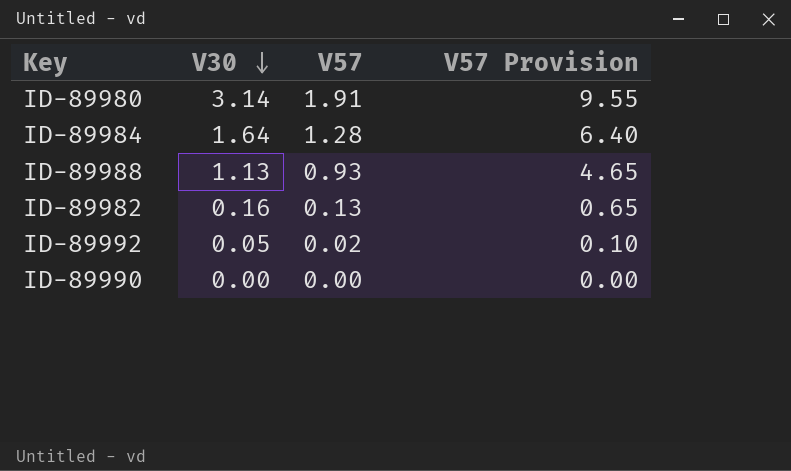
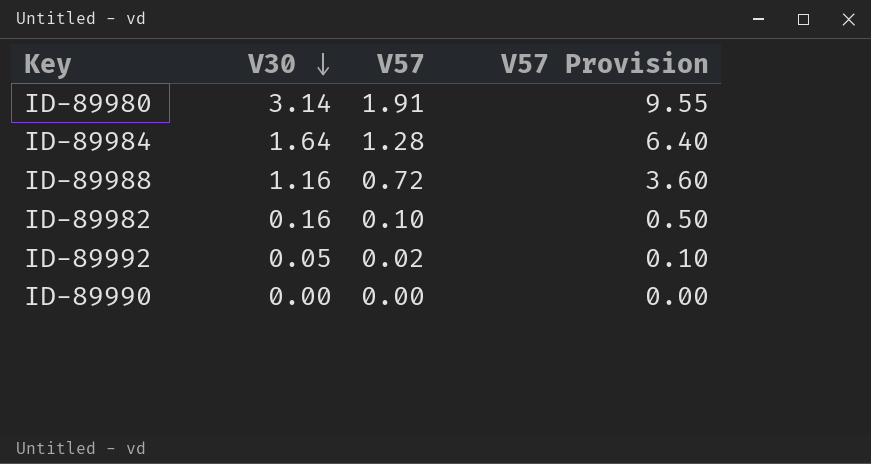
ID-89988 | V30: 1.13 -> 1.16
ID-89988 | V57: 0.93 -> 0.72
ID-89988 | V57 Provision: 4.65 -> 3.60
ID-89982 | V57: 0.13 -> 0.10
ID-89982 | V57 Provision: 0.65 -> 0.50

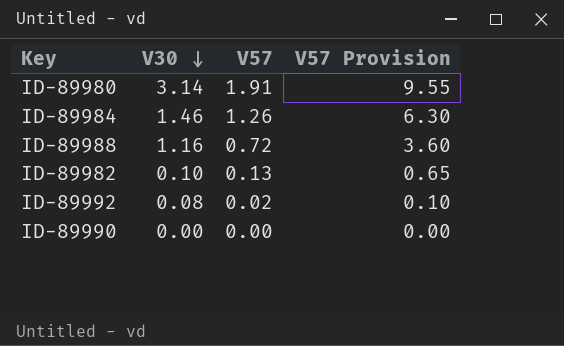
ID-89984 | V30: 1.64 -> 1.46
ID-89984 | V57: 1.28 -> 1.26
ID-89984 | V57 Provision: 6.40 -> 6.30
ID-89982 | V30: 0.16 -> 0.10
ID-89982 | V57: 0.10 -> 0.13
ID-89982 | V57 Provision: 0.50 -> 0.65
ID-89992 | V30: 0.05 -> 0.08

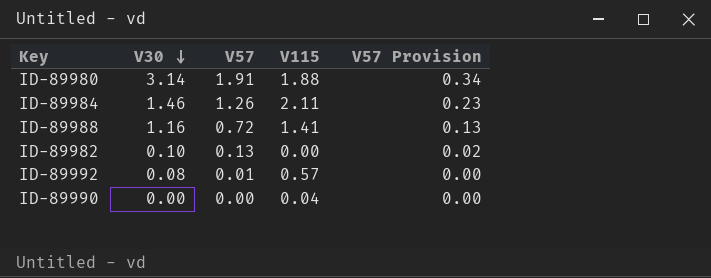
column V115 | position: none -> 4
column V57 Provision | formula: [V57] * 5 -> [V57] * 0.18
ID-89992 | V57: 0.02 -> 0.01

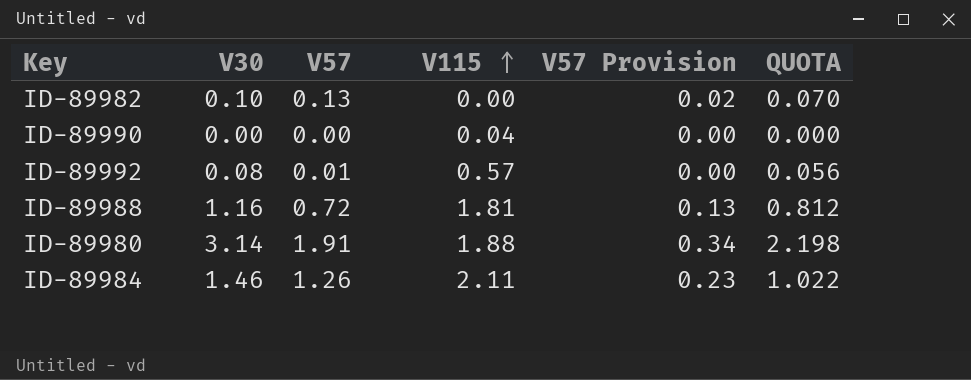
row order: V30 descending -> V115 ascending
column QUOTA | formula: none -> [V30] * 0.7
ID-89988 | V115: 1.41 -> 1.81

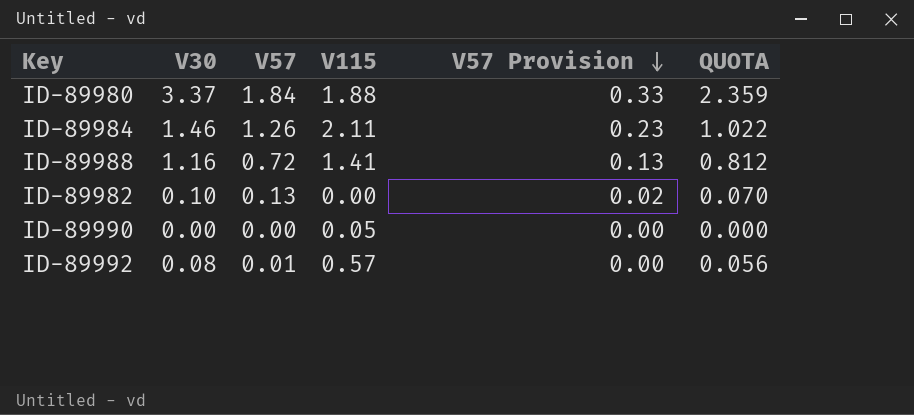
row order: V115 ascending -> V57 Provision descending
ID-89980 | V30: 3.14 -> 3.37
ID-89980 | V57: 1.91 -> 1.84
ID-89980 | V57 Provision: 0.34 -> 0.33
ID-89980 | QUOTA: 2.198 -> 2.359
ID-89988 | V115: 1.81 -> 1.41
ID-89990 | V115: 0.04 -> 0.05

